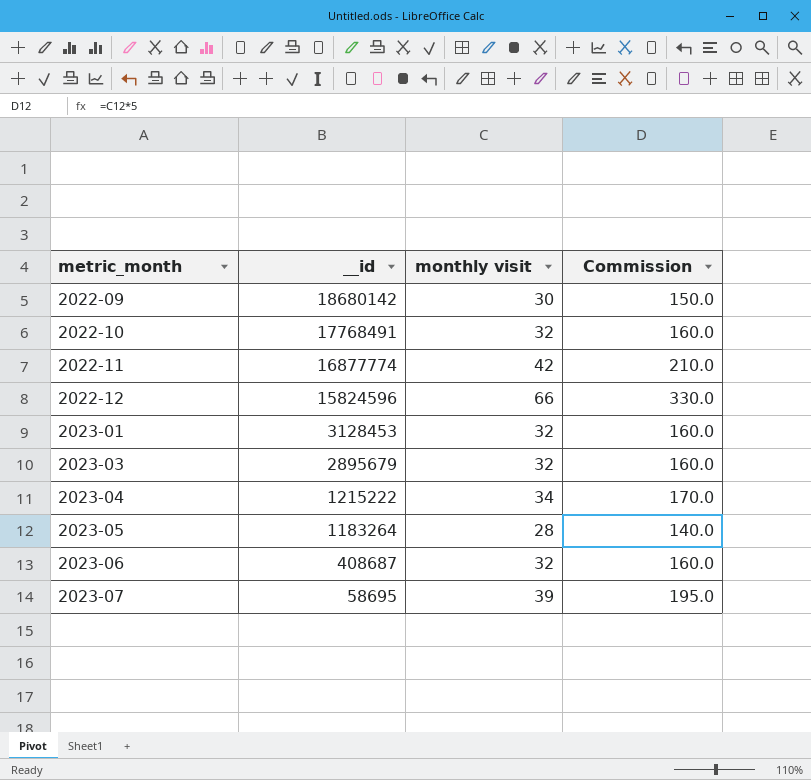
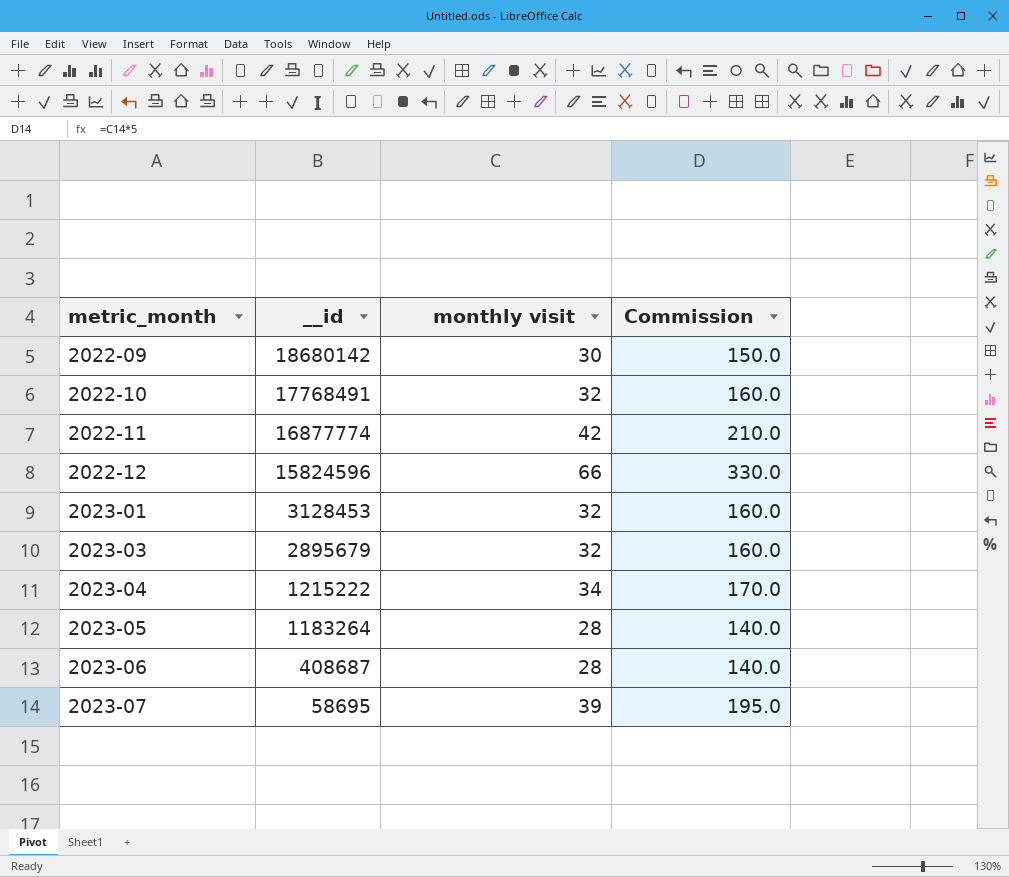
2023-06 | monthly visit: 32 -> 28
2023-06 | Commission: 160.0 -> 140.0

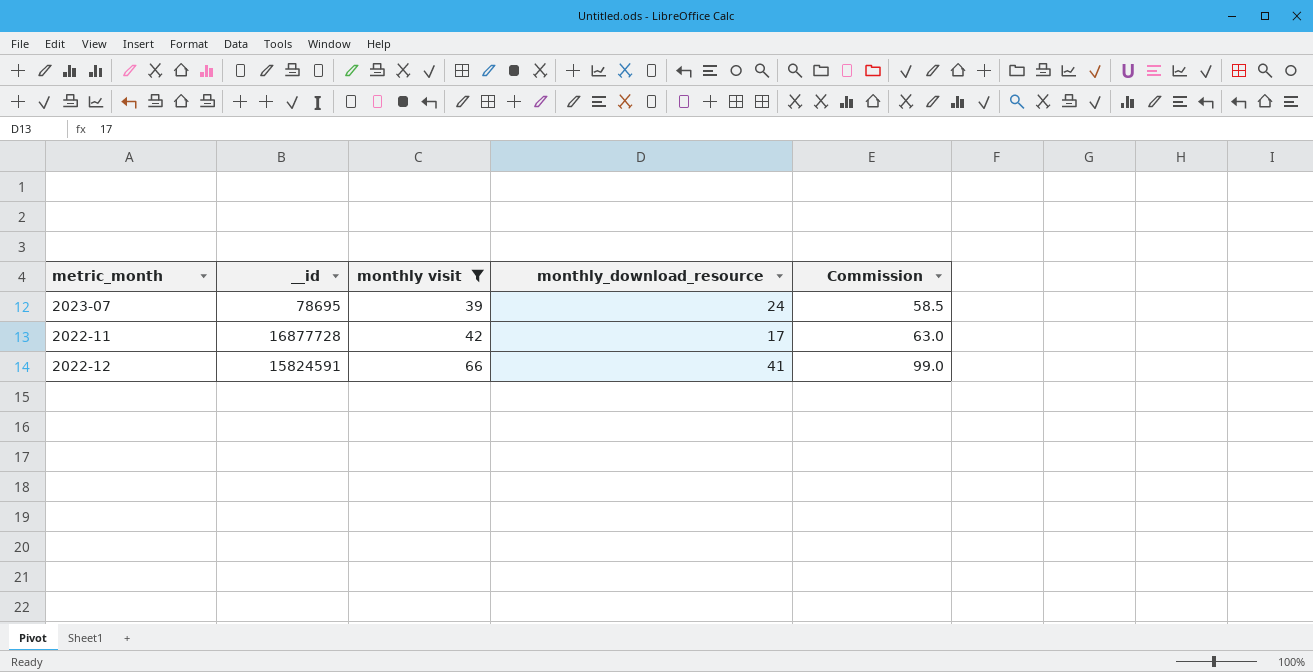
filter: none -> monthly visit >= 39
row order: metric_month ascending -> monthly visit ascending
column monthly_download_resource | position: none -> 4
column Commission | formula: [monthly visit] * 5 -> [monthly visit] * 1.5
2023-07 | __id: 58695 -> 78695
2022-11 | __id: 16877774 -> 16877728
2022-12 | __id: 15824596 -> 15824591

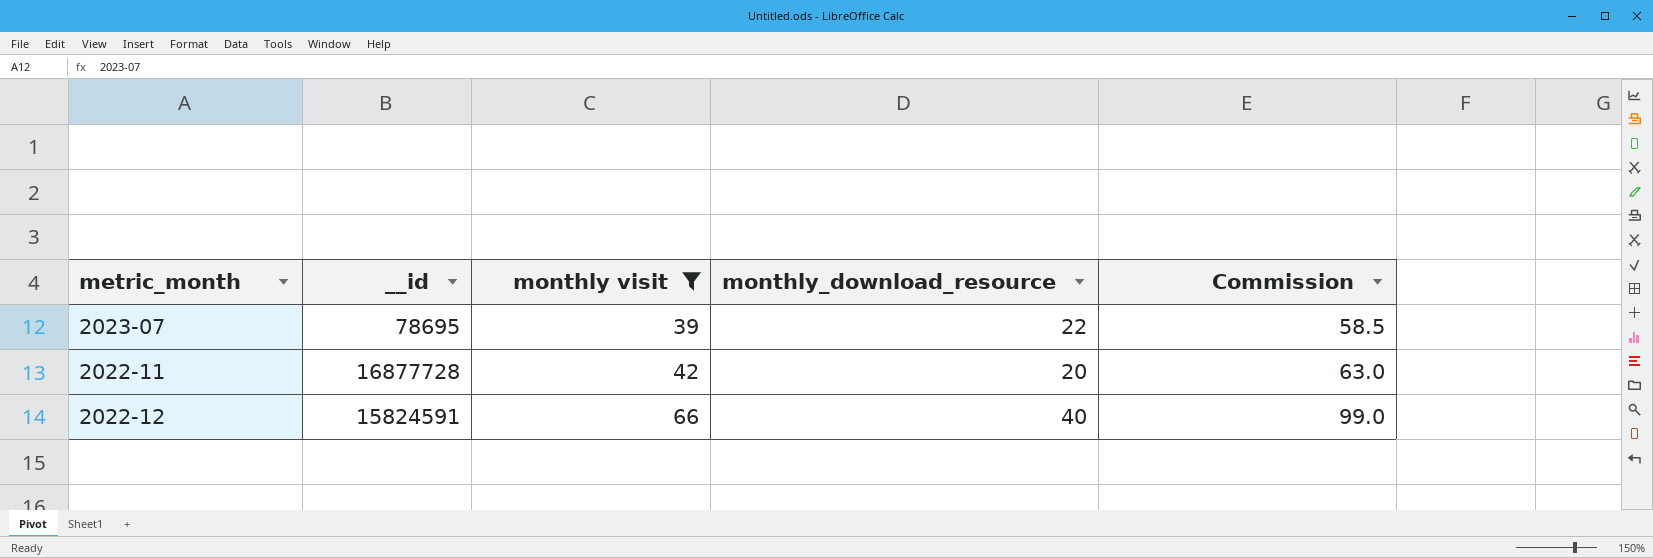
2023-07 | monthly_download_resource: 24 -> 22
2022-11 | monthly_download_resource: 17 -> 20
2022-12 | monthly_download_resource: 41 -> 40

